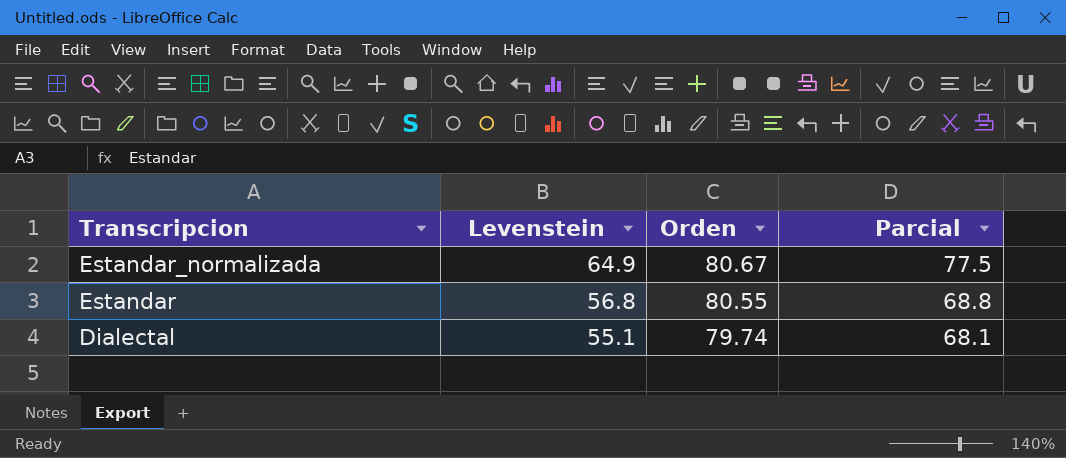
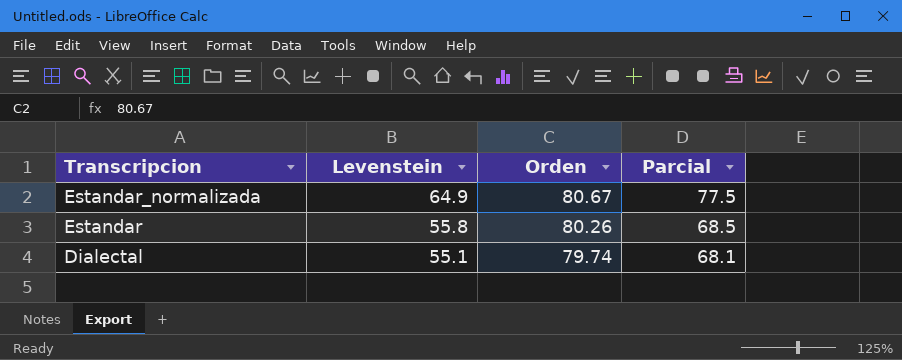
Estandar | Levenstein: 56.8 -> 55.8
Estandar | Orden: 80.55 -> 80.26
Estandar | Parcial: 68.8 -> 68.5

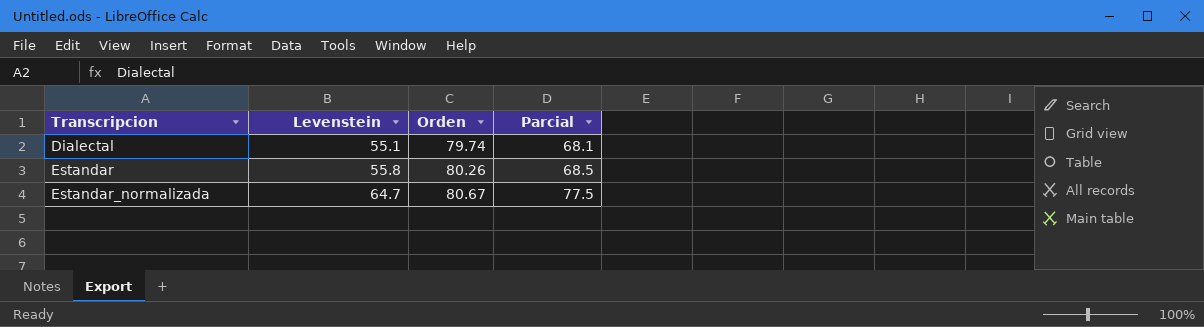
row order: Transcripcion descending -> Transcripcion ascending
Estandar_normalizada | Levenstein: 64.9 -> 64.7

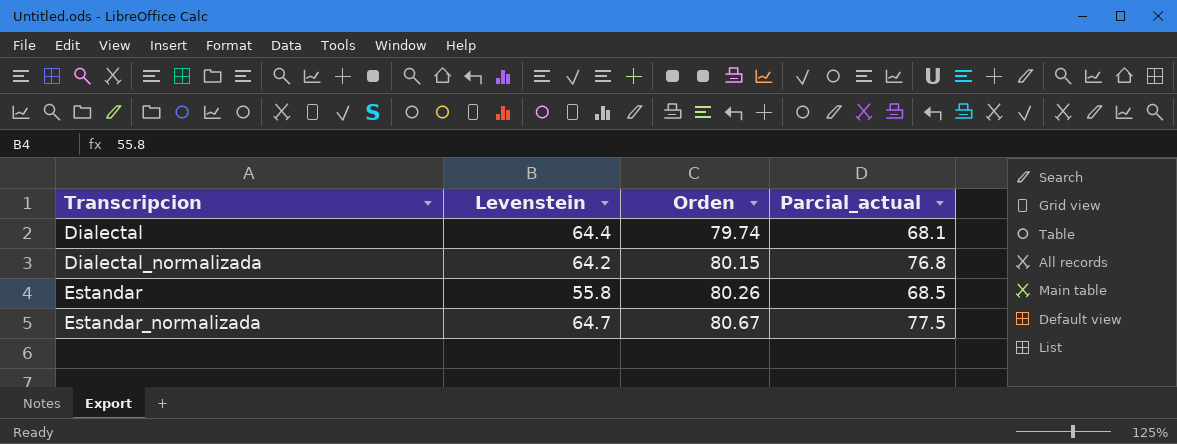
column name: Parcial -> Parcial_actual
Dialectal | Levenstein: 55.1 -> 64.4
row Dialectal_normalizada: none -> 64.2 | 80.15 | 76.8

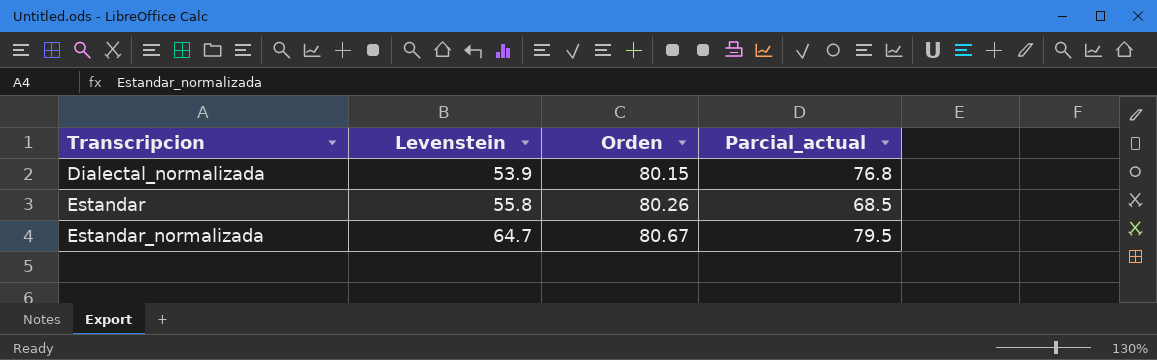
row Dialectal: 64.4 | 79.74 | 68.1 -> none
Dialectal_normalizada | Levenstein: 64.2 -> 53.9
Estandar_normalizada | Parcial_actual: 77.5 -> 79.5

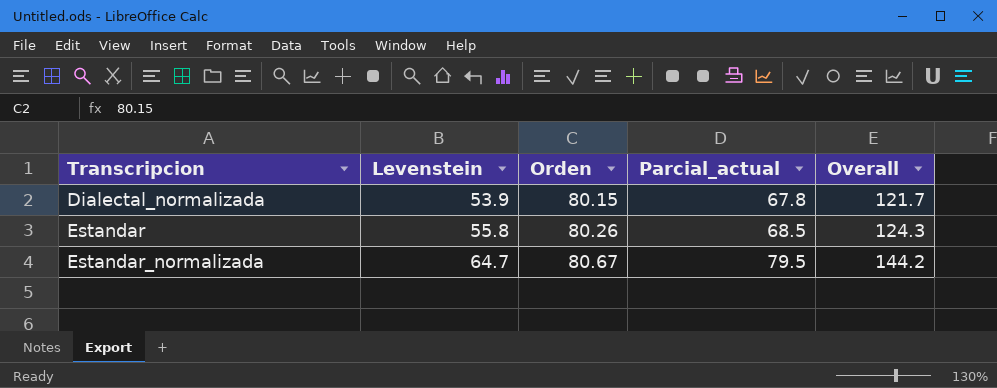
column Overall | formula: none -> [Levenstein] + [Parcial_actual]
Dialectal_normalizada | Parcial_actual: 76.8 -> 67.8

